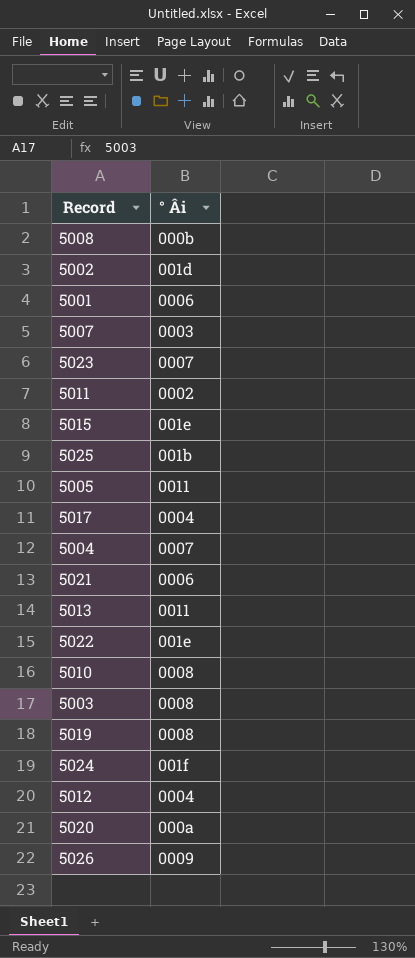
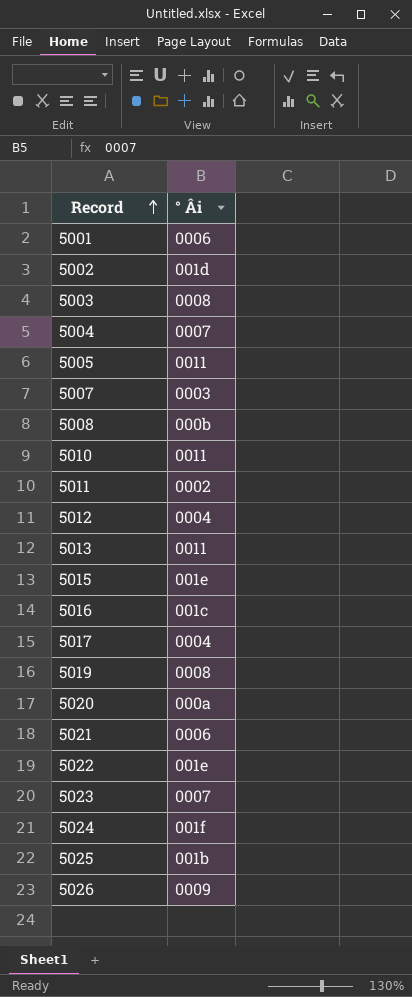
row order: none -> Record ascending
5010 | ° Âi: 0008 -> 0011
row 5016: none -> 001c

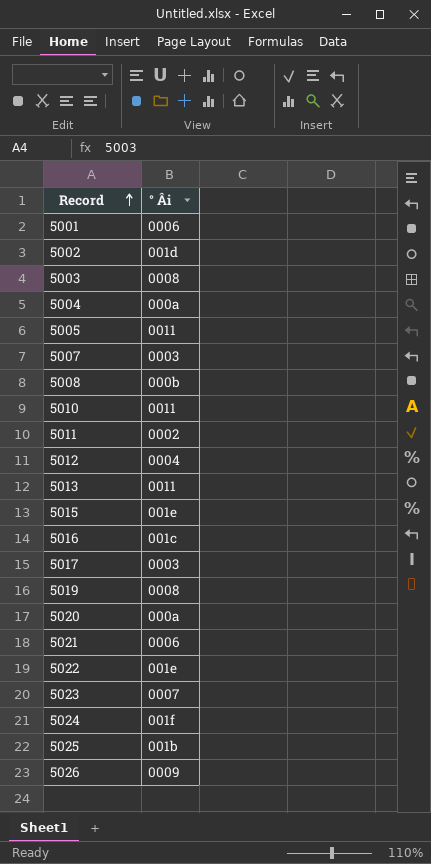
5004 | ° Âi: 0007 -> 000a
5017 | ° Âi: 0004 -> 0003

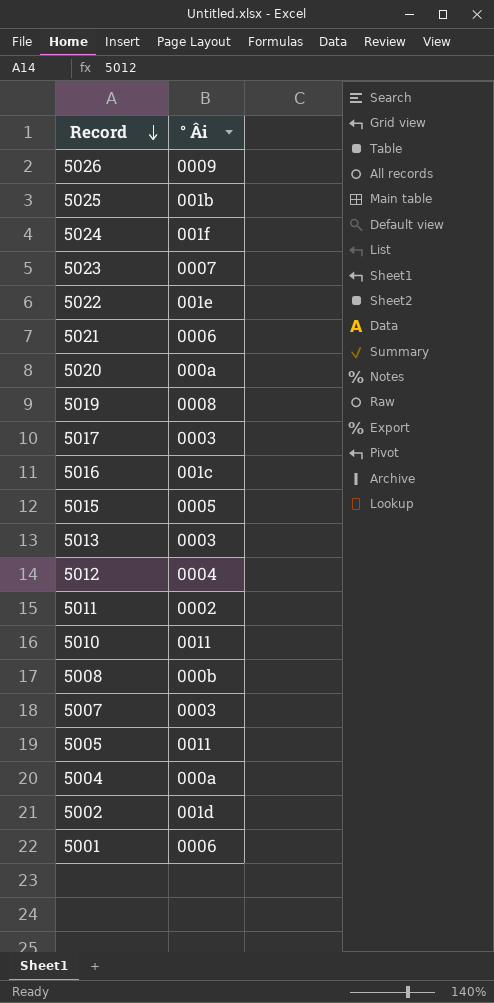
row order: Record ascending -> Record descending
row 5003: 0008 -> none
5015 | ° Âi: 001e -> 0005
5013 | ° Âi: 0011 -> 0003

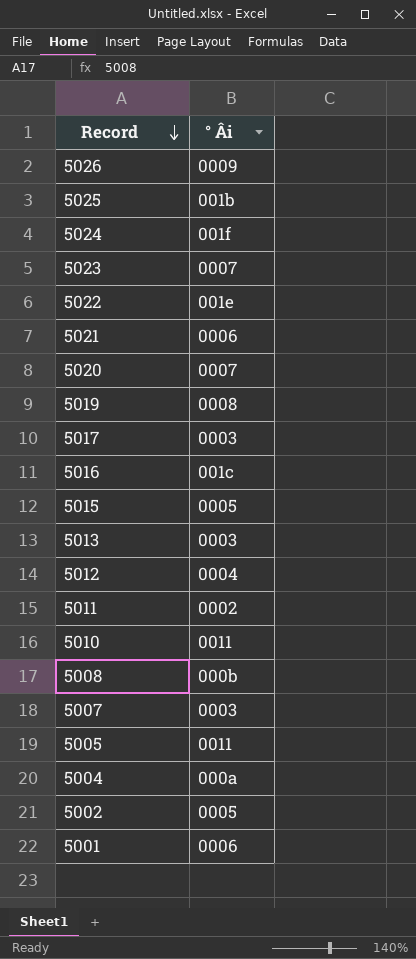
5020 | ° Âi: 000a -> 0007
5002 | ° Âi: 001d -> 0005

